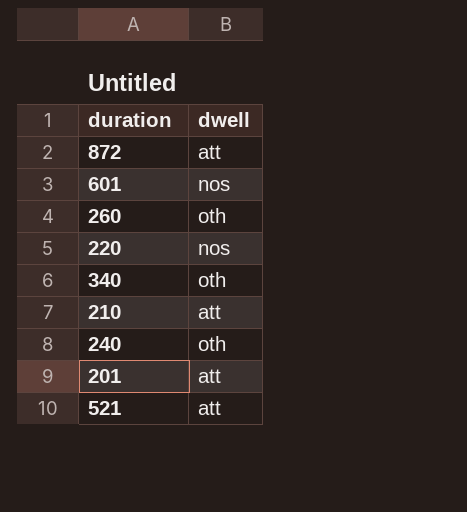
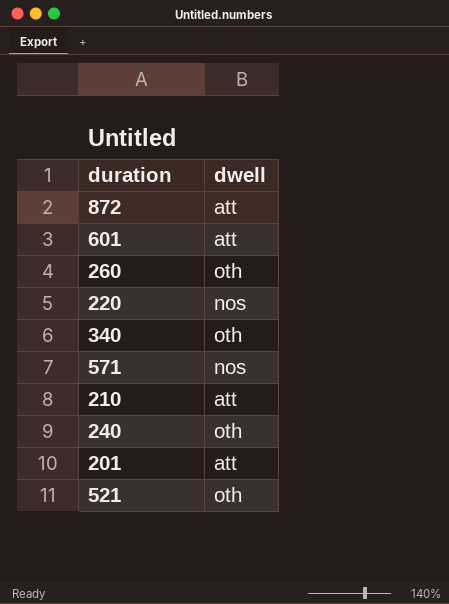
601 | dwell: nos -> att
row 571: none -> nos
521 | dwell: att -> oth

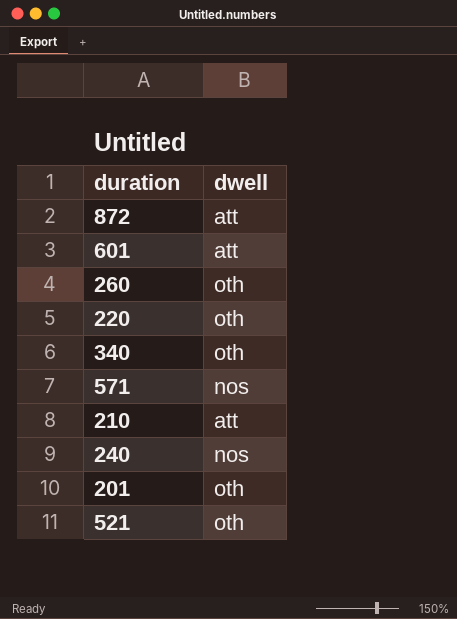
220 | dwell: nos -> oth
240 | dwell: oth -> nos
201 | dwell: att -> oth

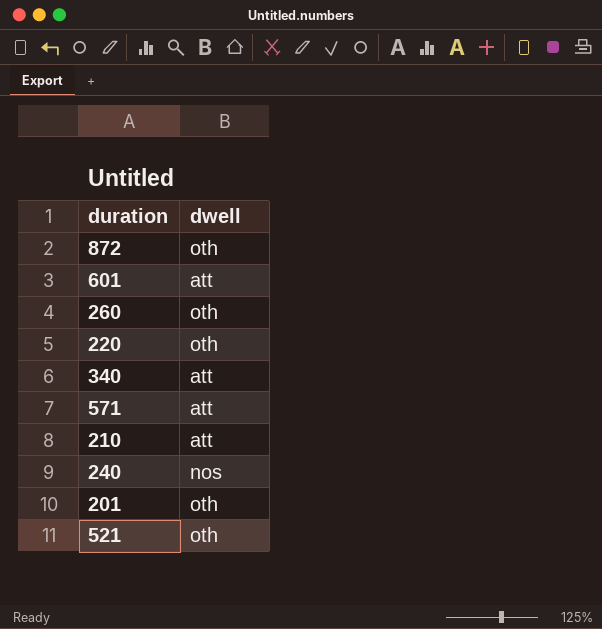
872 | dwell: att -> oth
340 | dwell: oth -> att
571 | dwell: nos -> att

